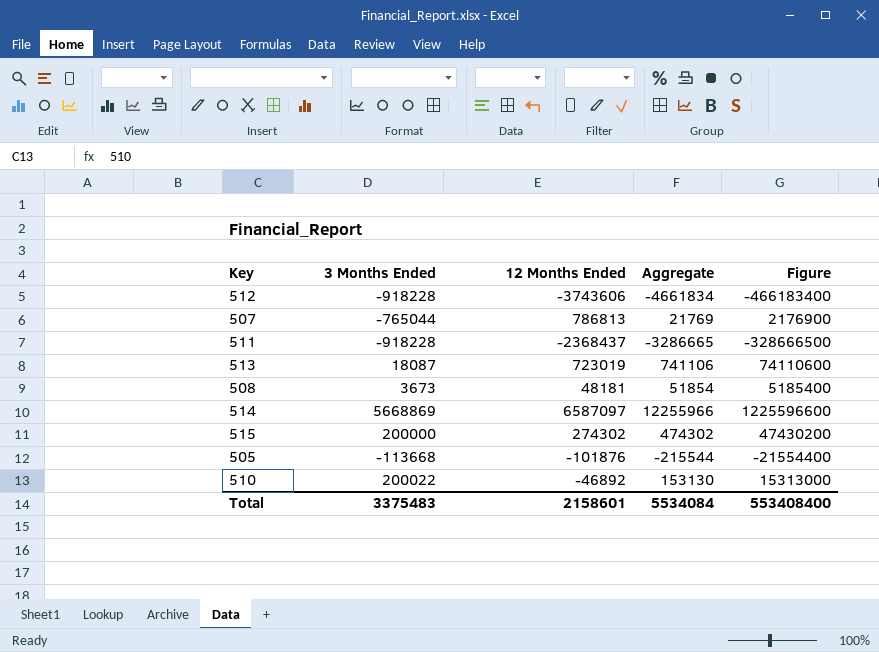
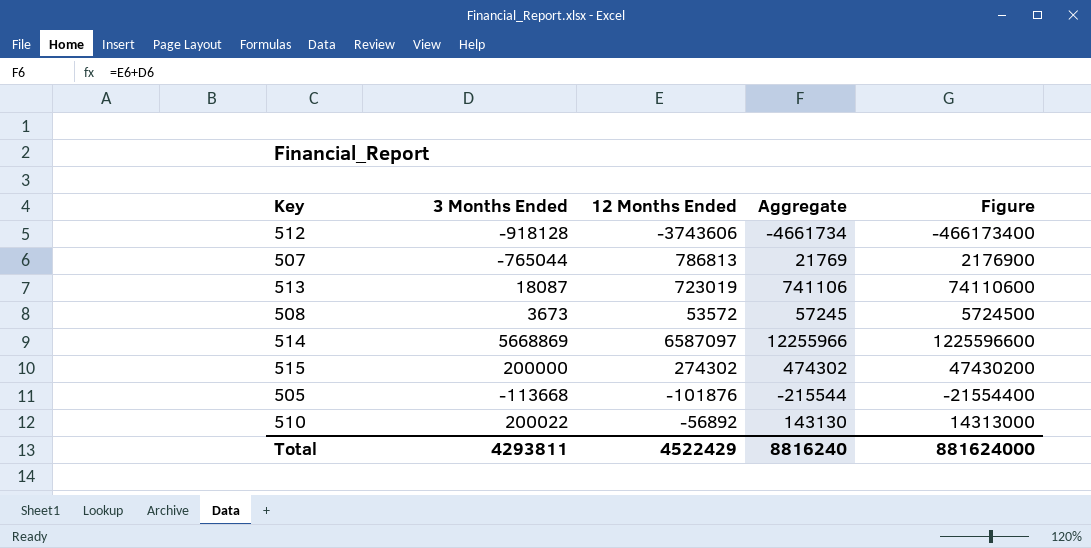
row 511: -918228 | -2368437 | -3286665 | -328666500 -> none
512 | 3 Months Ended: -918228 -> -918128
512 | Aggregate: -4661834 -> -4661734
512 | Figure: -466183400 -> -466173400
508 | 12 Months Ended: 48181 -> 53572
508 | Aggregate: 51854 -> 57245
508 | Figure: 5185400 -> 5724500
510 | 12 Months Ended: -46892 -> -56892
510 | Aggregate: 153130 -> 143130
510 | Figure: 15313000 -> 14313000
Total | 3 Months Ended: 3375483 -> 4293811
Total | 12 Months Ended: 2158601 -> 4522429
Total | Aggregate: 5534084 -> 8816240
Total | Figure: 553408400 -> 881624000

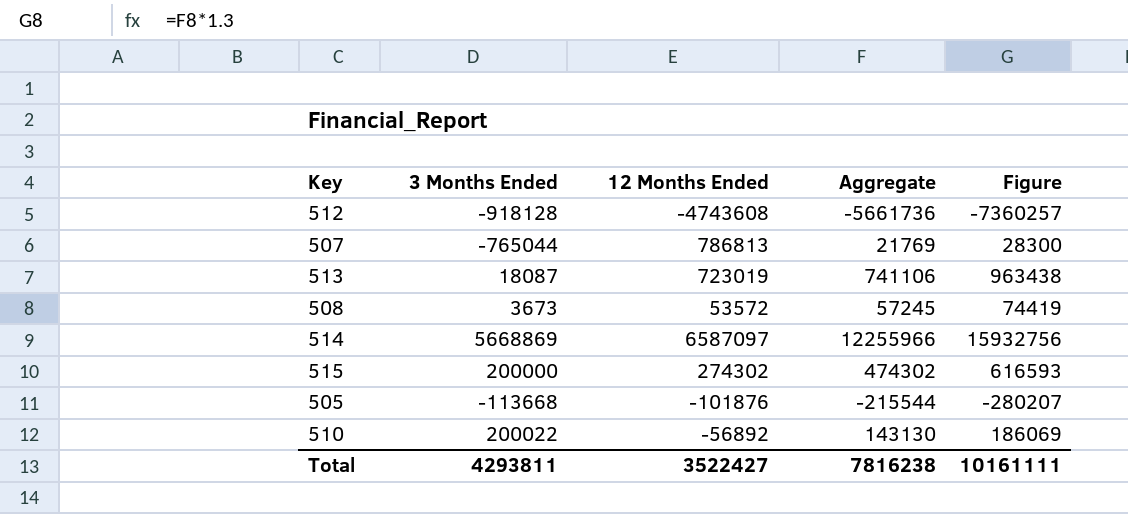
column Figure | formula: [Aggregate] * 100 -> [Aggregate] * 1.3
512 | 12 Months Ended: -3743606 -> -4743608
512 | Aggregate: -4661734 -> -5661736
Total | 12 Months Ended: 4522429 -> 3522427
Total | Aggregate: 8816240 -> 7816238
Total | Figure: 881624000 -> 10161111

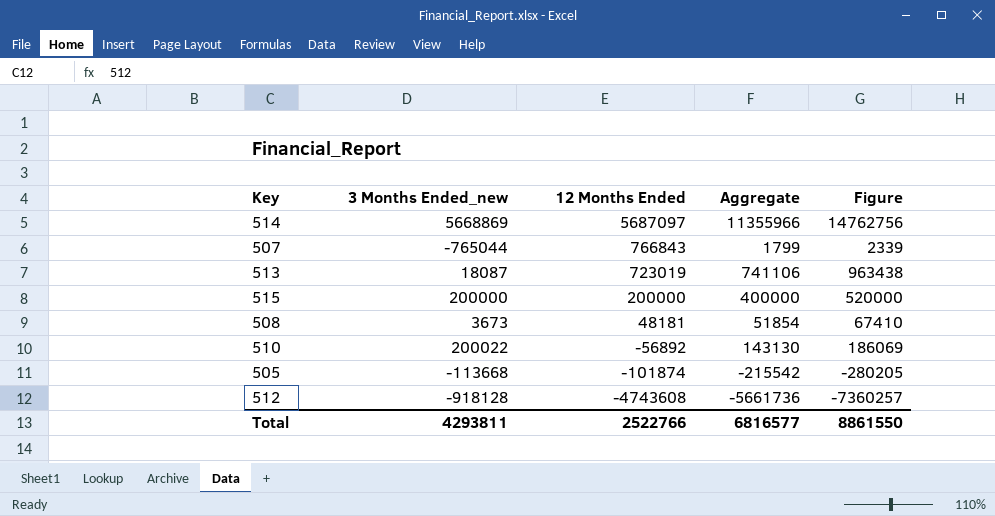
row order: none -> 12 Months Ended descending
column name: 3 Months Ended -> 3 Months Ended_new
514 | 12 Months Ended: 6587097 -> 5687097
514 | Aggregate: 12255966 -> 11355966
514 | Figure: 15932756 -> 14762756
507 | 12 Months Ended: 786813 -> 766843
507 | Aggregate: 21769 -> 1799
507 | Figure: 28300 -> 2339
515 | 12 Months Ended: 274302 -> 200000
515 | Aggregate: 474302 -> 400000
515 | Figure: 616593 -> 520000
508 | 12 Months Ended: 53572 -> 48181
508 | Aggregate: 57245 -> 51854
508 | Figure: 74419 -> 67410
505 | 12 Months Ended: -101876 -> -101874
505 | Aggregate: -215544 -> -215542
505 | Figure: -280207 -> -280205
Total | 12 Months Ended: 3522427 -> 2522766
Total | Aggregate: 7816238 -> 6816577
Total | Figure: 10161111 -> 8861550

